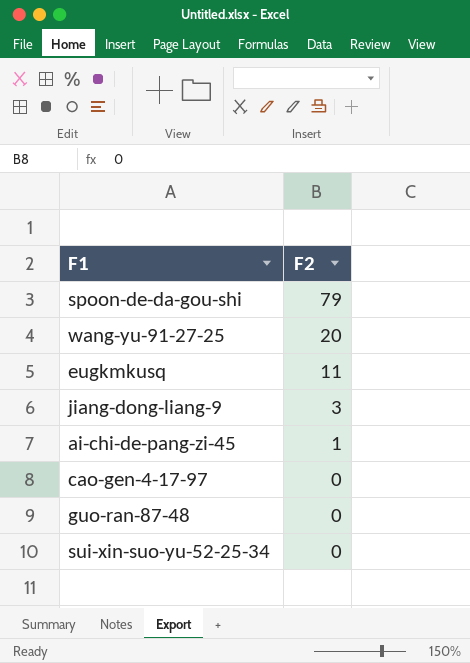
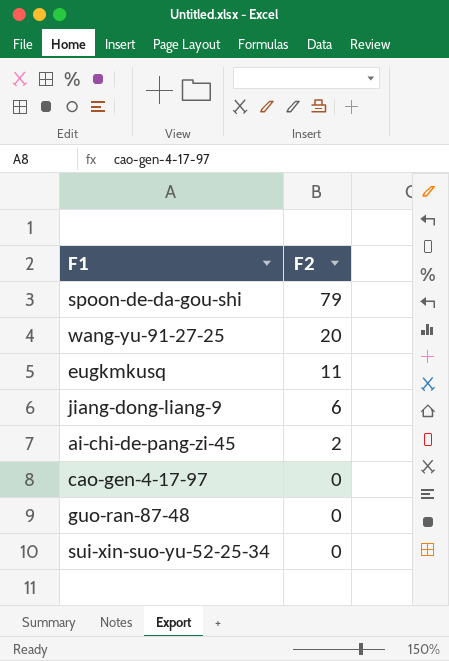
jiang-dong-liang-9 | F2: 3 -> 6
ai-chi-de-pang-zi-45 | F2: 1 -> 2

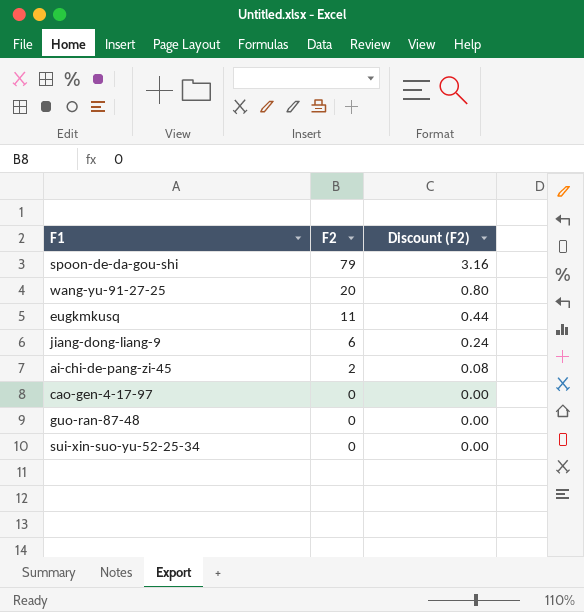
column Discount (F2) | formula: none -> [F2] * 0.04

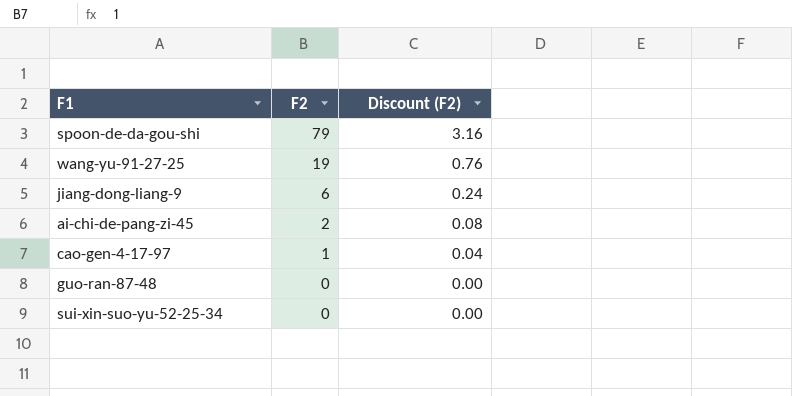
row eugkmkusq: 11 | 0.44 -> none
wang-yu-91-27-25 | F2: 20 -> 19
wang-yu-91-27-25 | Discount (F2): 0.80 -> 0.76
cao-gen-4-17-97 | F2: 0 -> 1
cao-gen-4-17-97 | Discount (F2): 0.00 -> 0.04

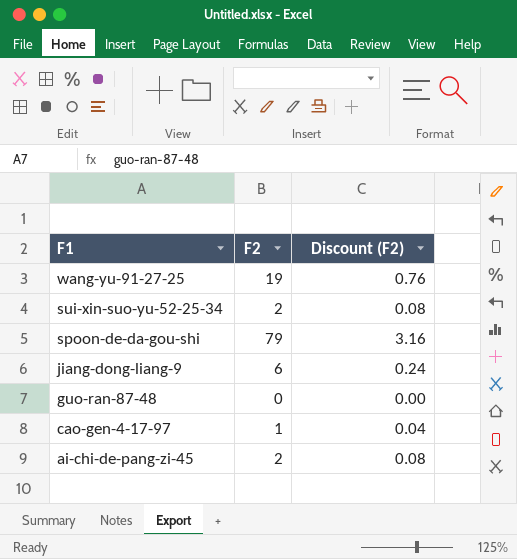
row order: F2 descending -> F1 descending
sui-xin-suo-yu-52-25-34 | F2: 0 -> 2
sui-xin-suo-yu-52-25-34 | Discount (F2): 0.00 -> 0.08

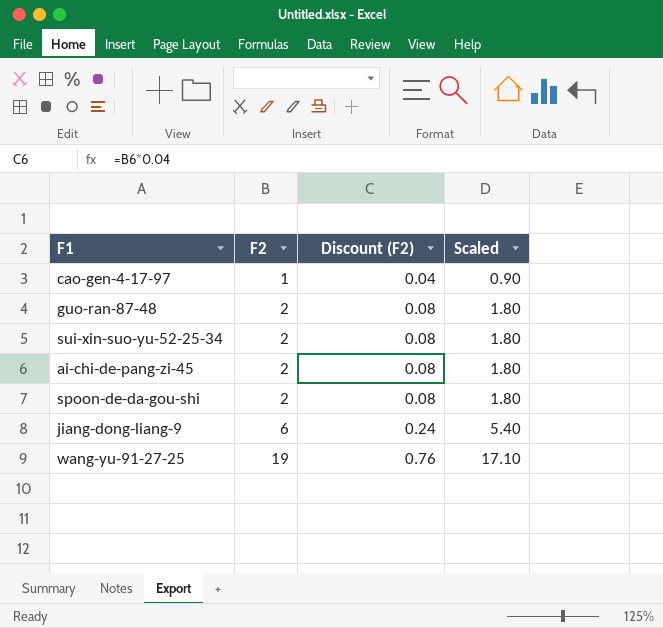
row order: F1 descending -> F2 ascending
column Scaled | formula: none -> [F2] * 0.9
guo-ran-87-48 | F2: 0 -> 2
guo-ran-87-48 | Discount (F2): 0.00 -> 0.08
spoon-de-da-gou-shi | F2: 79 -> 2
spoon-de-da-gou-shi | Discount (F2): 3.16 -> 0.08

